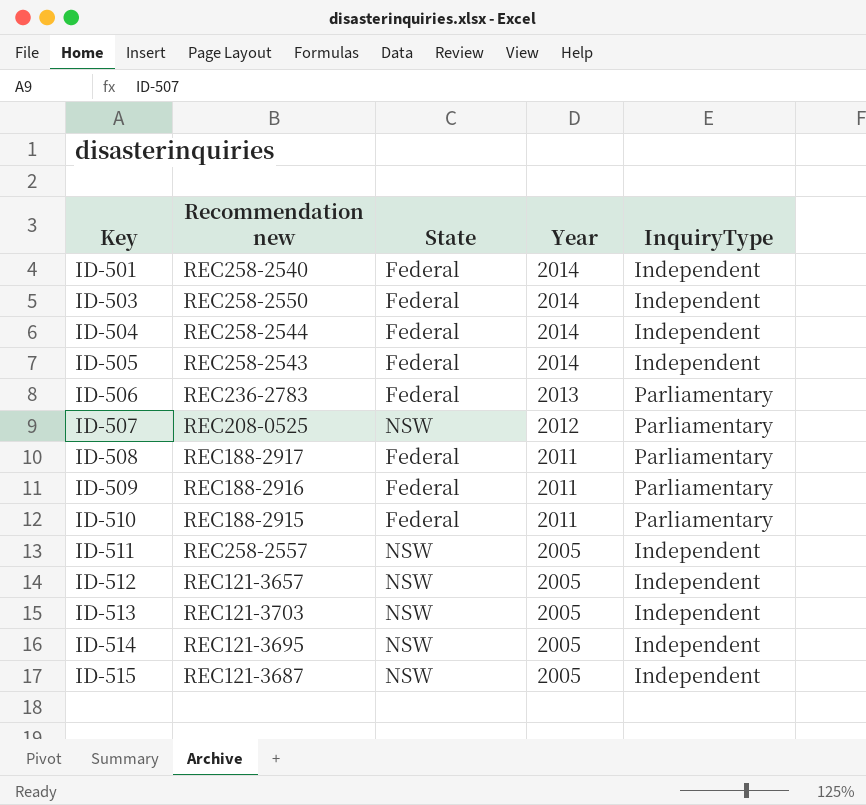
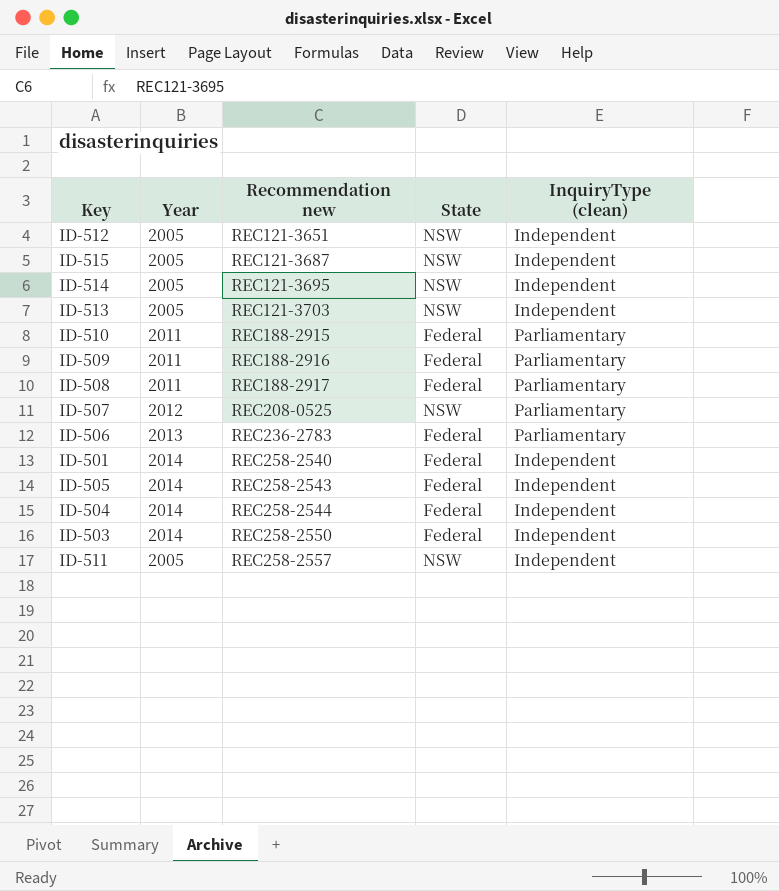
row order: Key ascending -> Recommendation new ascending
column Year | position: 4 -> 2
column name: InquiryType -> InquiryType (clean)
ID-512 | Recommendation new: REC121-3657 -> REC121-3651

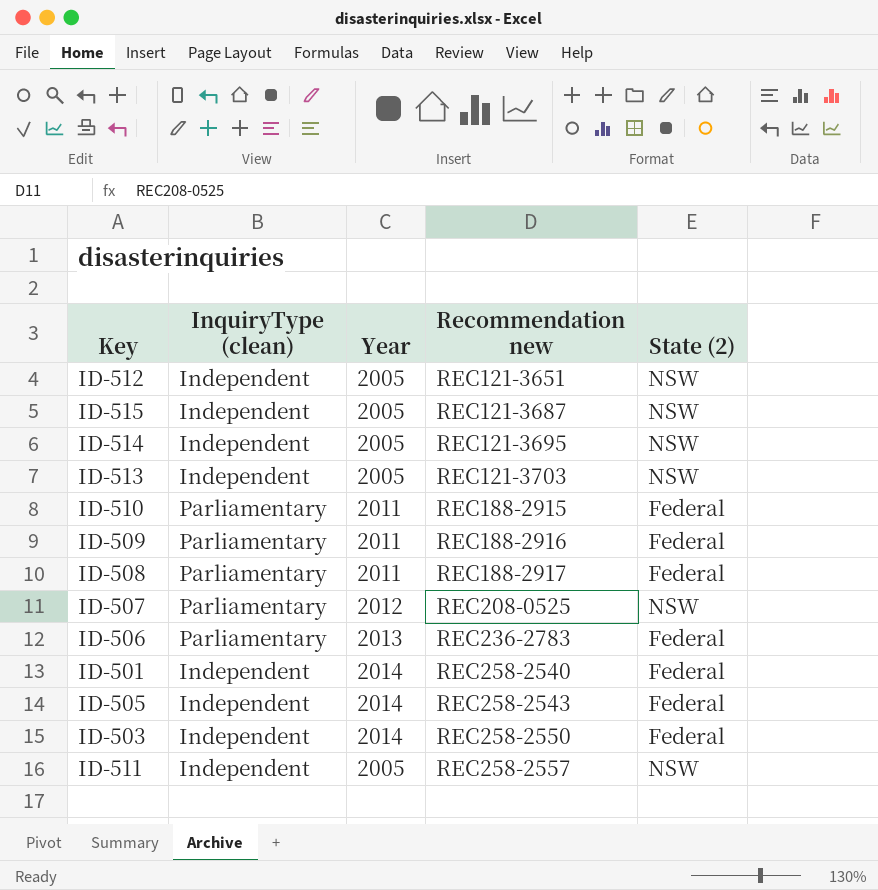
column InquiryType (clean) | position: 5 -> 2
column name: State -> State (2)
row ID-504: 2014 | REC258-2544 | Federal | Independent -> none

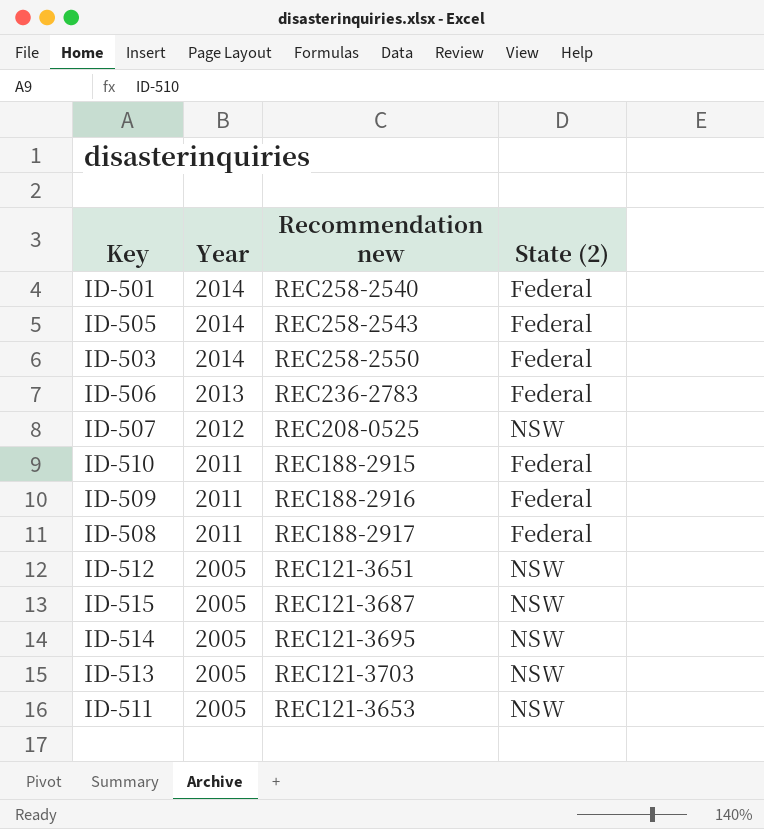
row order: Recommendation new ascending -> Year descending
column InquiryType (clean) | position: 2 -> none
ID-511 | Recommendation new: REC258-2557 -> REC121-3653

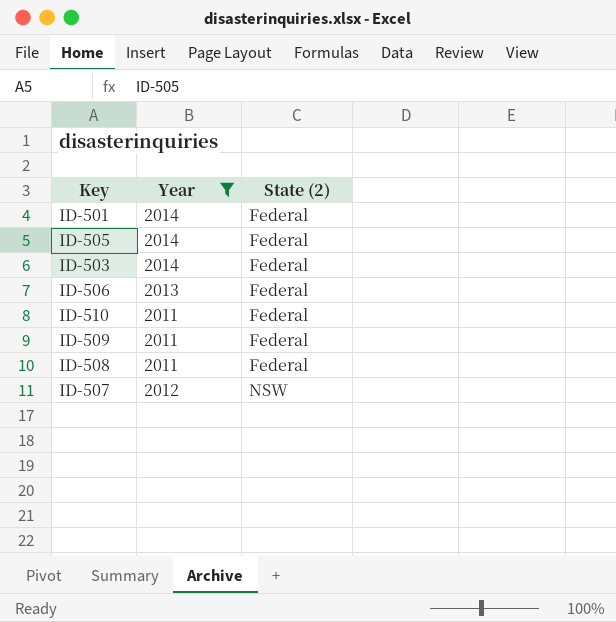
filter: none -> Year != 2005
row order: Year descending -> State (2) ascending
column Recommendation new | position: 3 -> none

